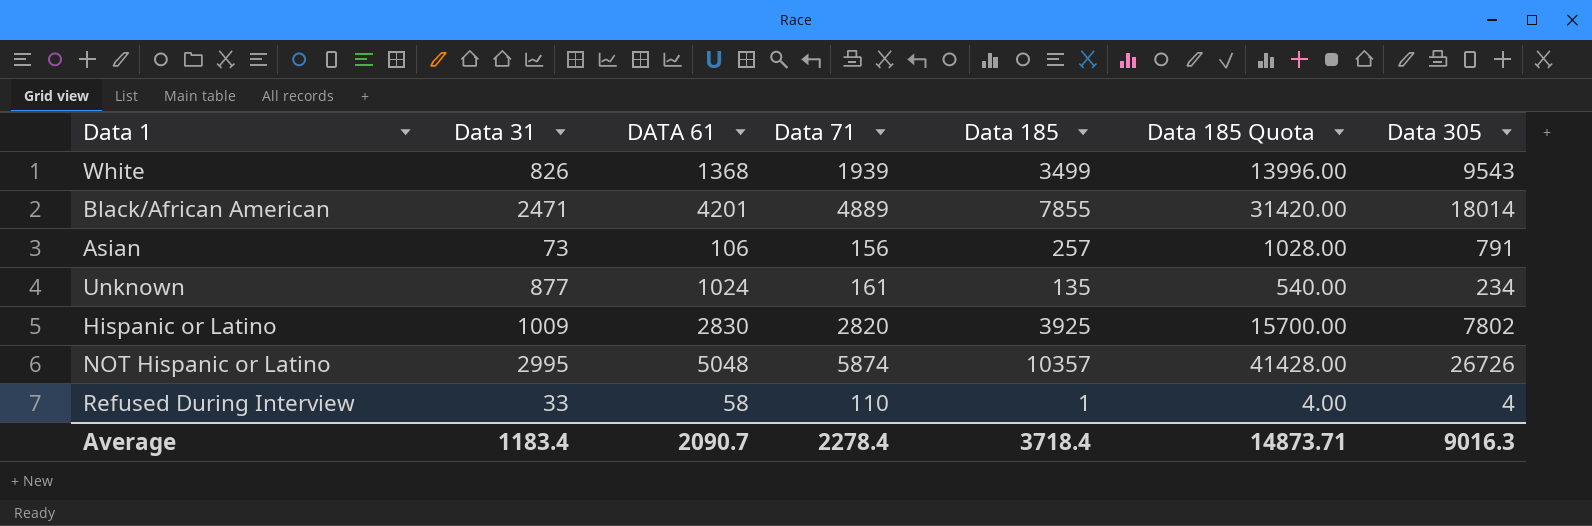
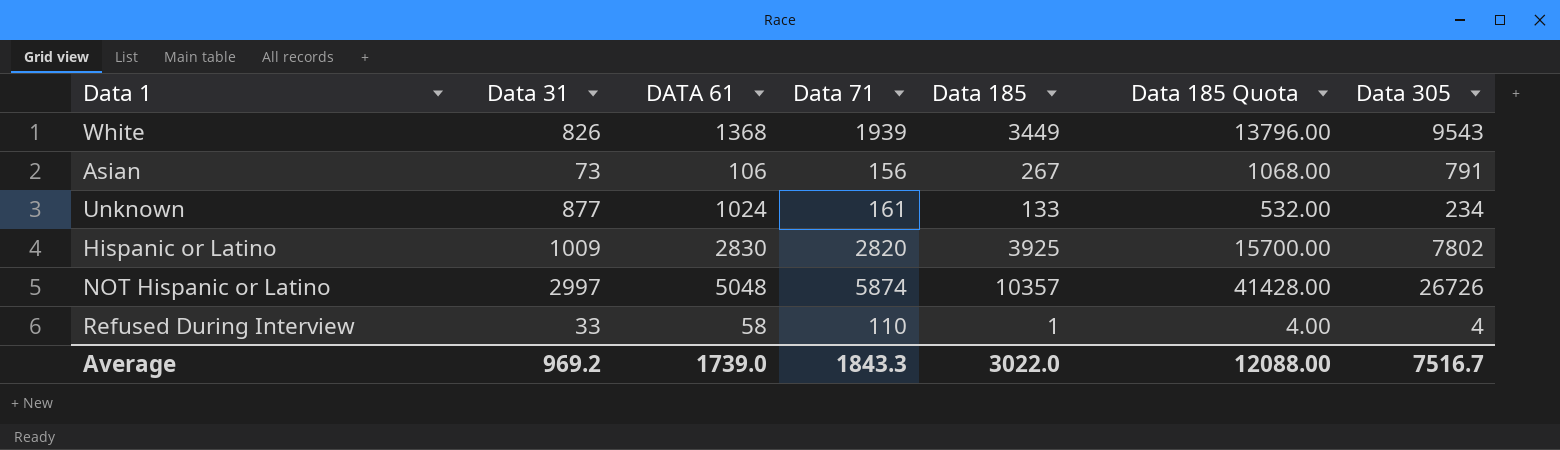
row Black/African American: 2471 | 4201 | 4889 | 7855 | 31420.00 | 18014 -> none
White | Data 185: 3499 -> 3449
White | Data 185 Quota: 13996.00 -> 13796.00
Asian | Data 185: 257 -> 267
Asian | Data 185 Quota: 1028.00 -> 1068.00
Unknown | Data 185: 135 -> 133
Unknown | Data 185 Quota: 540.00 -> 532.00
NOT Hispanic or Latino | Data 31: 2995 -> 2997
Average | Data 31: 1183.4 -> 969.2
Average | DATA 61: 2090.7 -> 1739.0
Average | Data 71: 2278.4 -> 1843.3
Average | Data 185: 3718.4 -> 3022.0
Average | Data 185 Quota: 14873.71 -> 12088.00
Average | Data 305: 9016.3 -> 7516.7

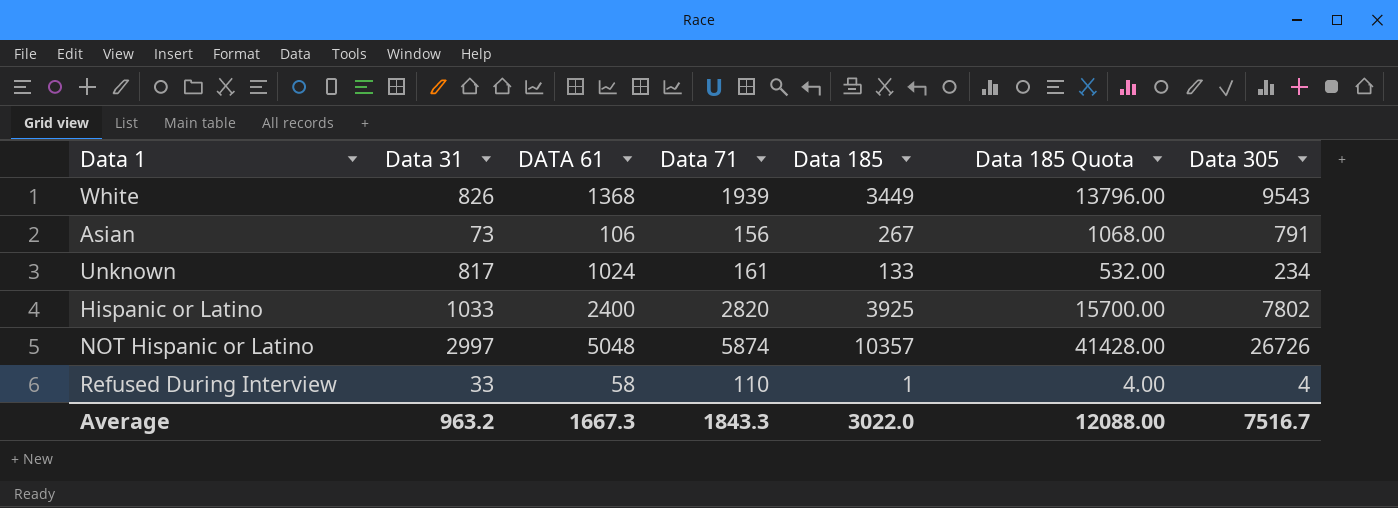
Unknown | Data 31: 877 -> 817
Hispanic or Latino | Data 31: 1009 -> 1033
Hispanic or Latino | DATA 61: 2830 -> 2400
Average | Data 31: 969.2 -> 963.2
Average | DATA 61: 1739.0 -> 1667.3

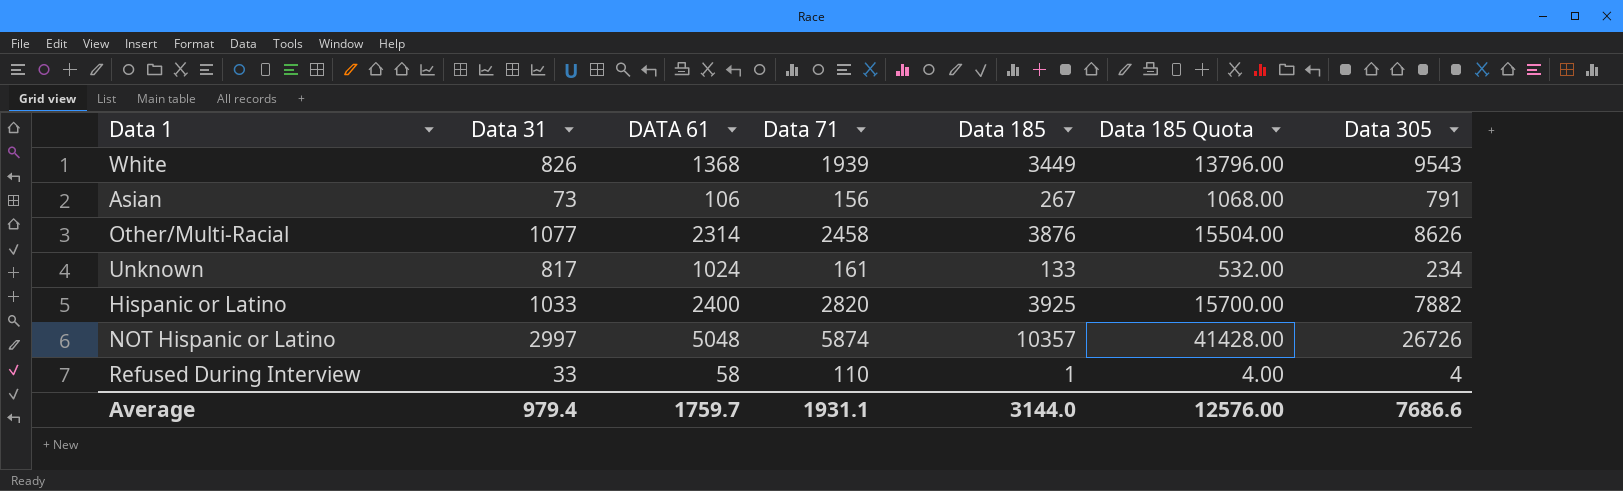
row Other/Multi-Racial: none -> 1077 | 2314 | 2458 | 3876 | 15504.00 | 8626
Hispanic or Latino | Data 305: 7802 -> 7882
Average | Data 31: 963.2 -> 979.4
Average | DATA 61: 1667.3 -> 1759.7
Average | Data 71: 1843.3 -> 1931.1
Average | Data 185: 3022.0 -> 3144.0
Average | Data 185 Quota: 12088.00 -> 12576.00
Average | Data 305: 7516.7 -> 7686.6

